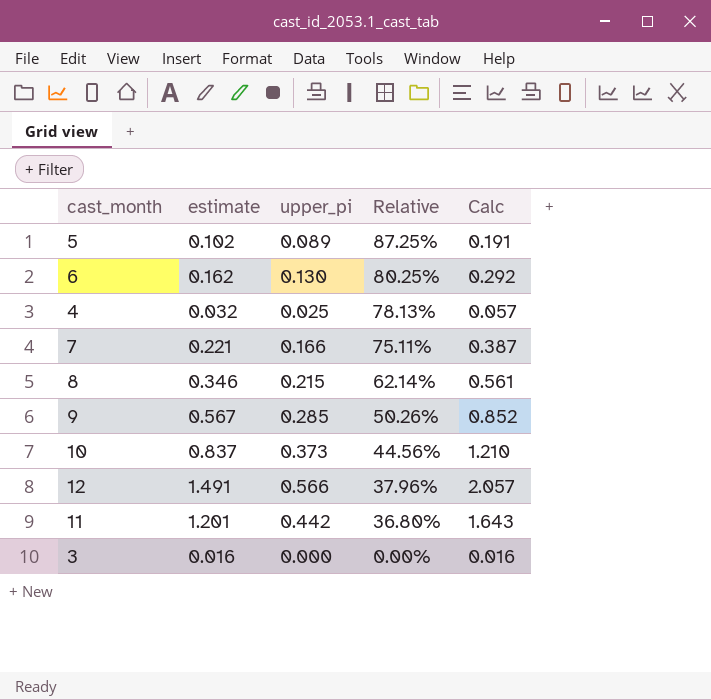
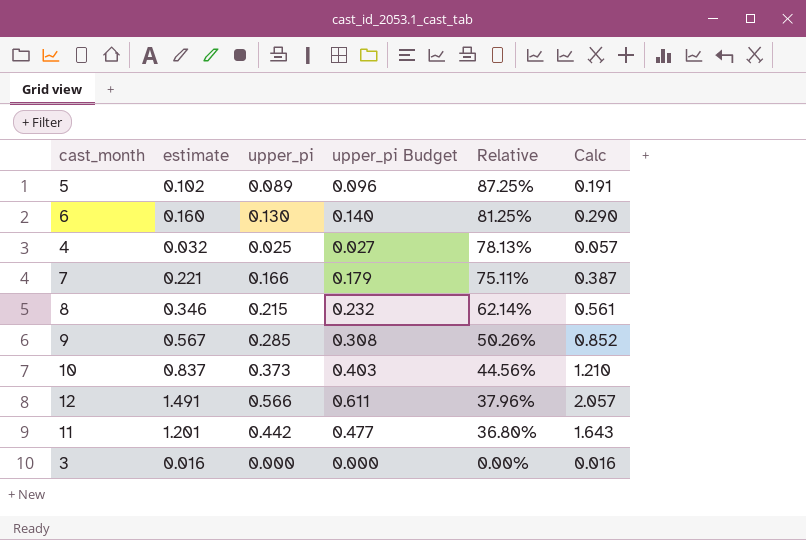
column upper_pi Budget | formula: none -> [upper_pi] * 1.08
6 | estimate: 0.162 -> 0.160
6 | Relative: 80.25% -> 81.25%
6 | Calc: 0.292 -> 0.290

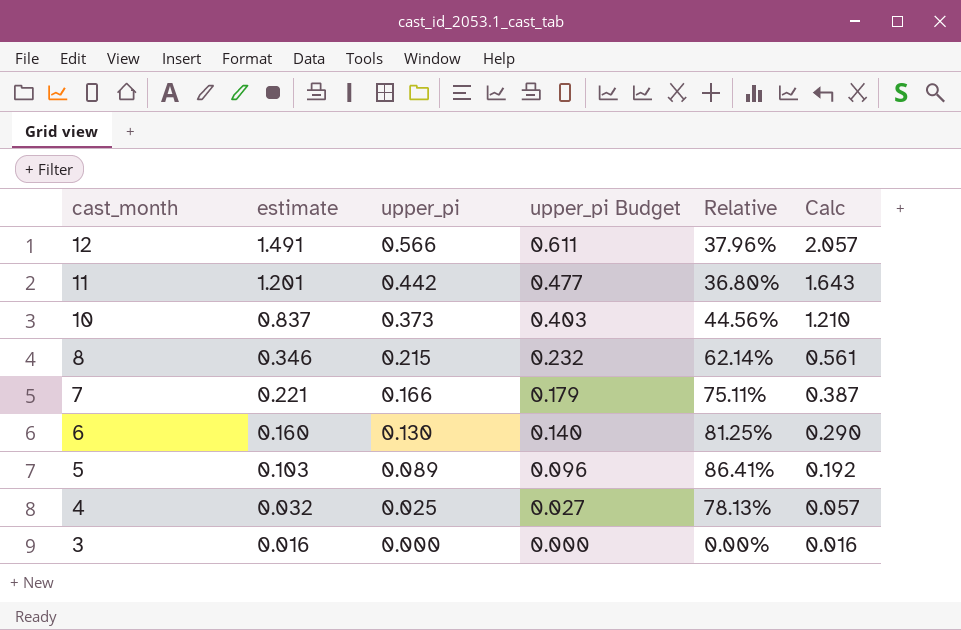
row order: Relative descending -> cast_month descending
row 9: 0.567 | 0.285 | 0.308 | 50.26% | 0.852 -> none
5 | estimate: 0.102 -> 0.103
5 | Relative: 87.25% -> 86.41%
5 | Calc: 0.191 -> 0.192

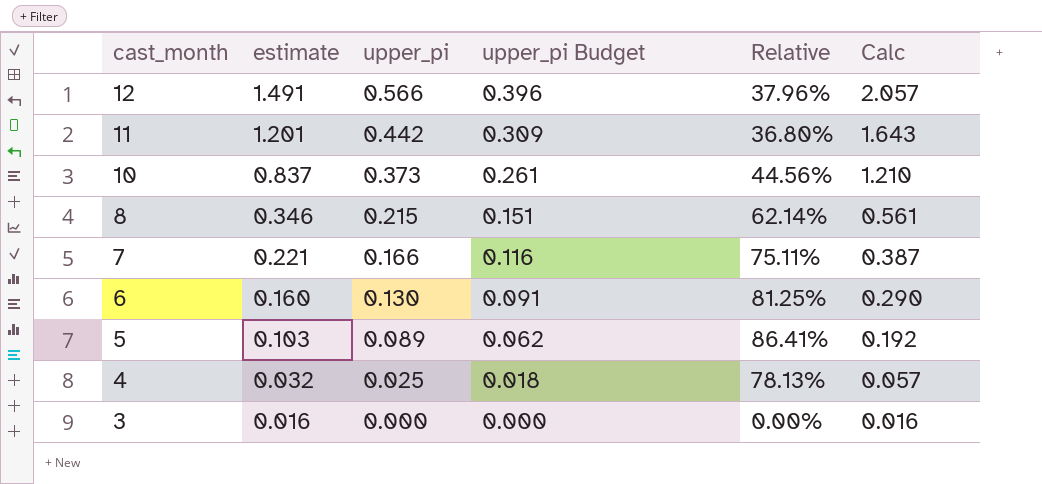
column upper_pi Budget | formula: [upper_pi] * 1.08 -> [upper_pi] * 0.7

